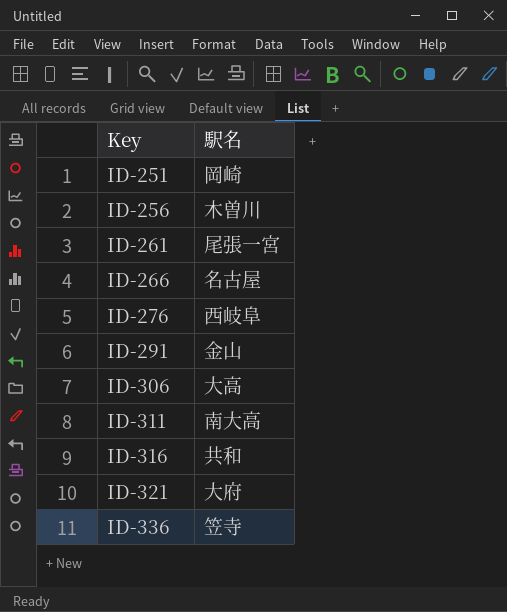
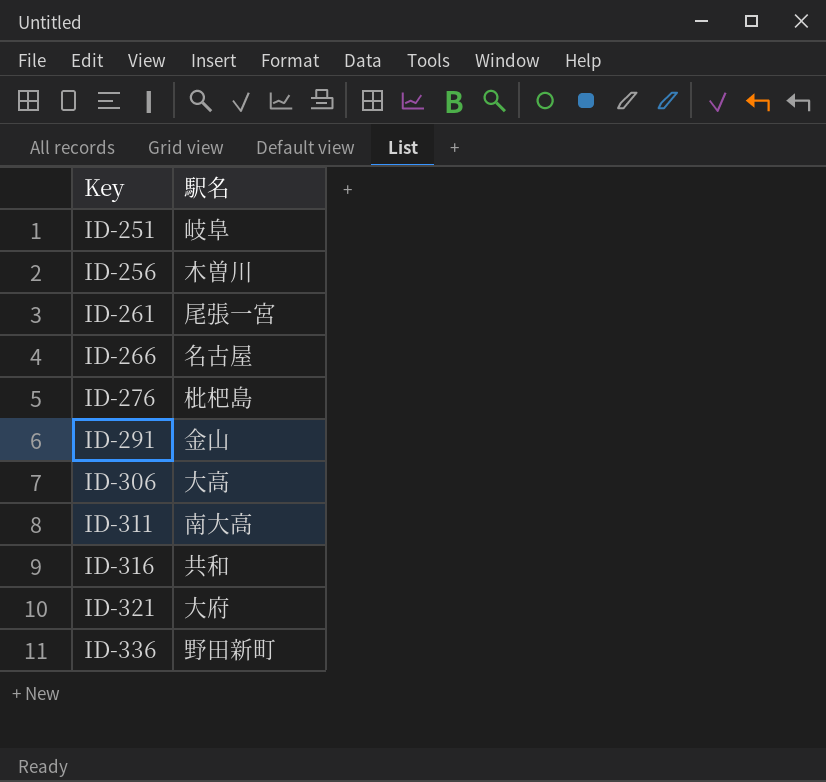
ID-251 | 駅名: 岡崎 -> 岐阜
ID-276 | 駅名: 西岐阜 -> 枇杷島
ID-336 | 駅名: 笠寺 -> 野田新町

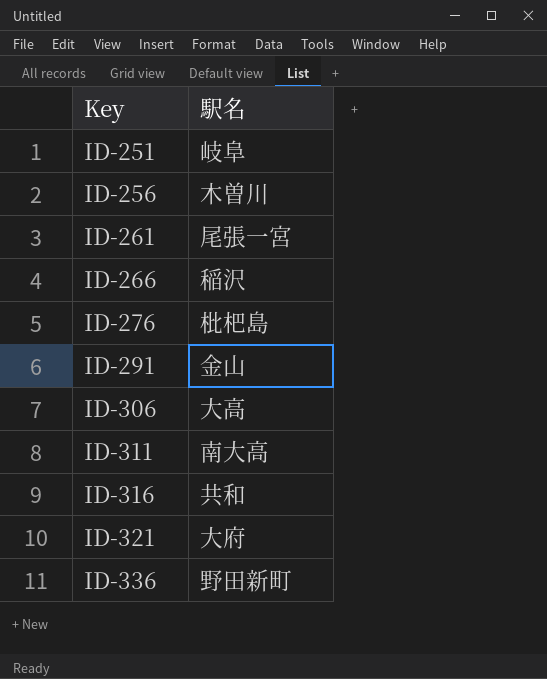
ID-266 | 駅名: 名古屋 -> 稲沢

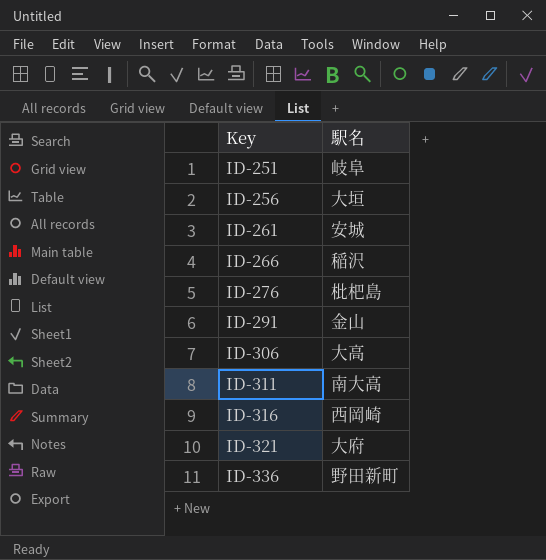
ID-256 | 駅名: 木曽川 -> 大垣
ID-261 | 駅名: 尾張一宮 -> 安城
ID-316 | 駅名: 共和 -> 西岡崎

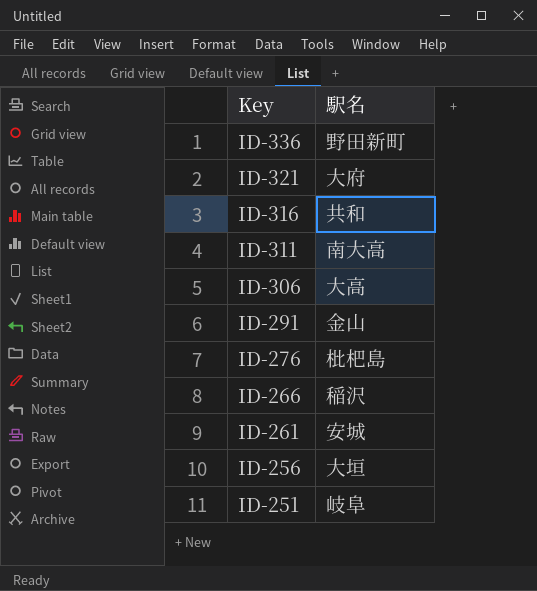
row order: Key ascending -> Key descending
ID-316 | 駅名: 西岡崎 -> 共和

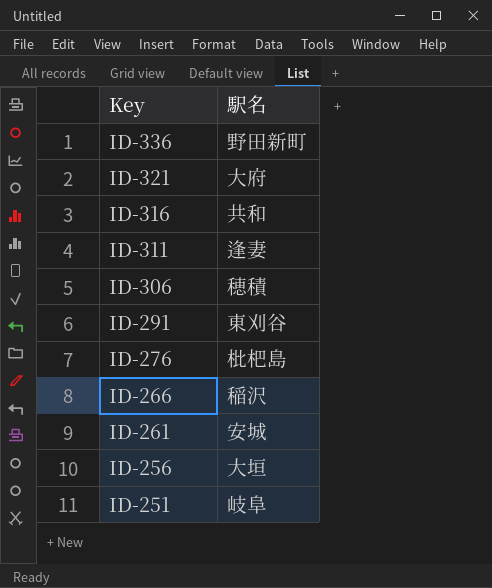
ID-311 | 駅名: 南大高 -> 逢妻
ID-306 | 駅名: 大高 -> 穂積
ID-291 | 駅名: 金山 -> 東刈谷

